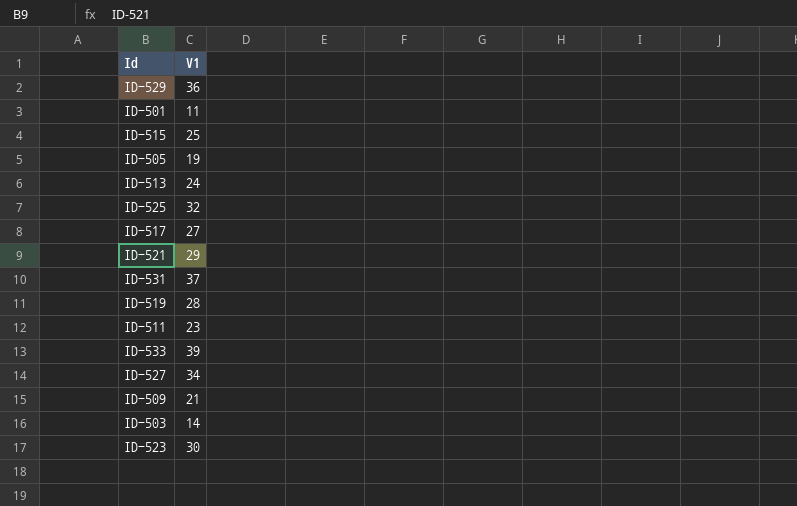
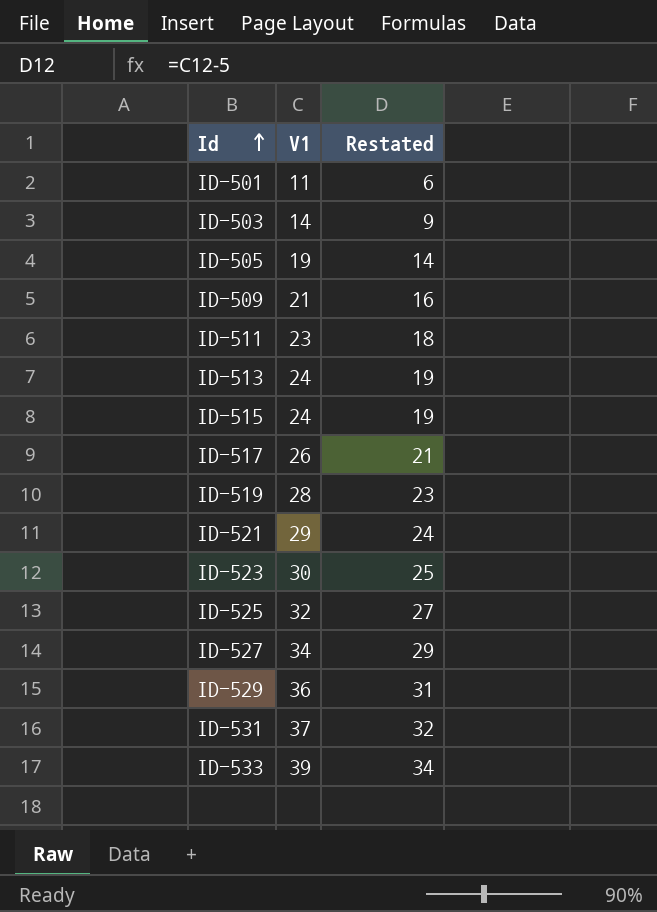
row order: none -> Id ascending
column Restated | formula: none -> [V1] - 5
ID-515 | V1: 25 -> 24
ID-517 | V1: 27 -> 26

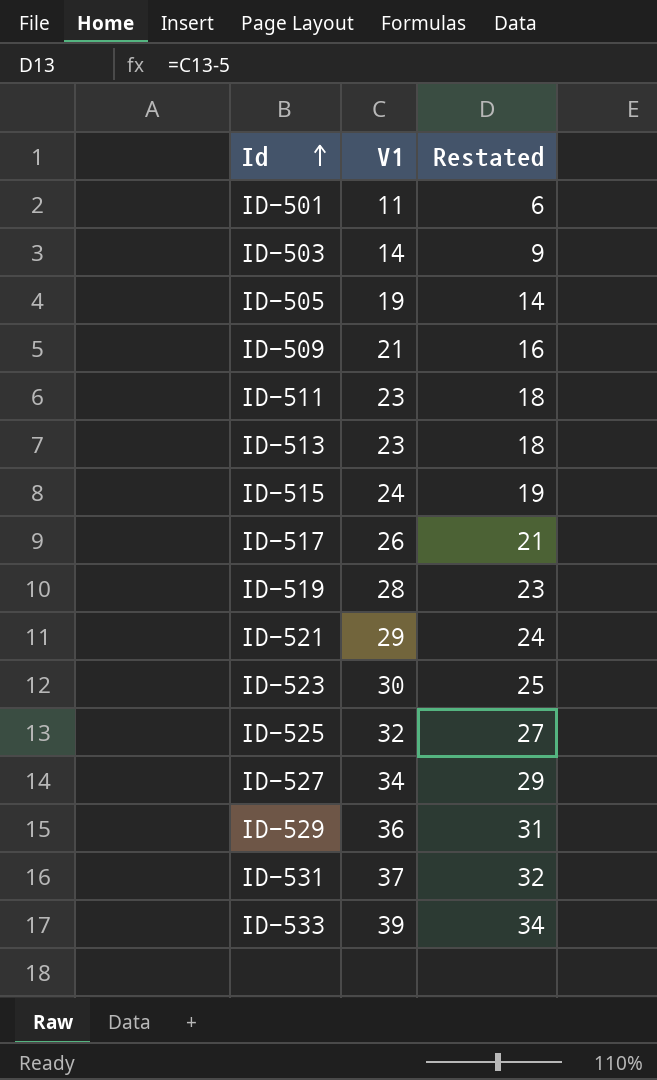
ID-513 | V1: 24 -> 23
ID-513 | Restated: 19 -> 18

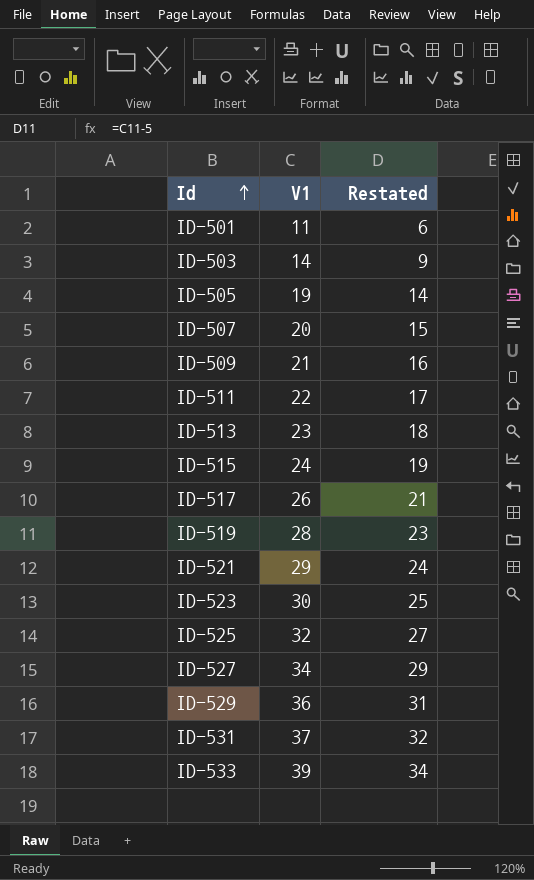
row ID-507: none -> 20 | 15
ID-511 | V1: 23 -> 22
ID-511 | Restated: 18 -> 17

